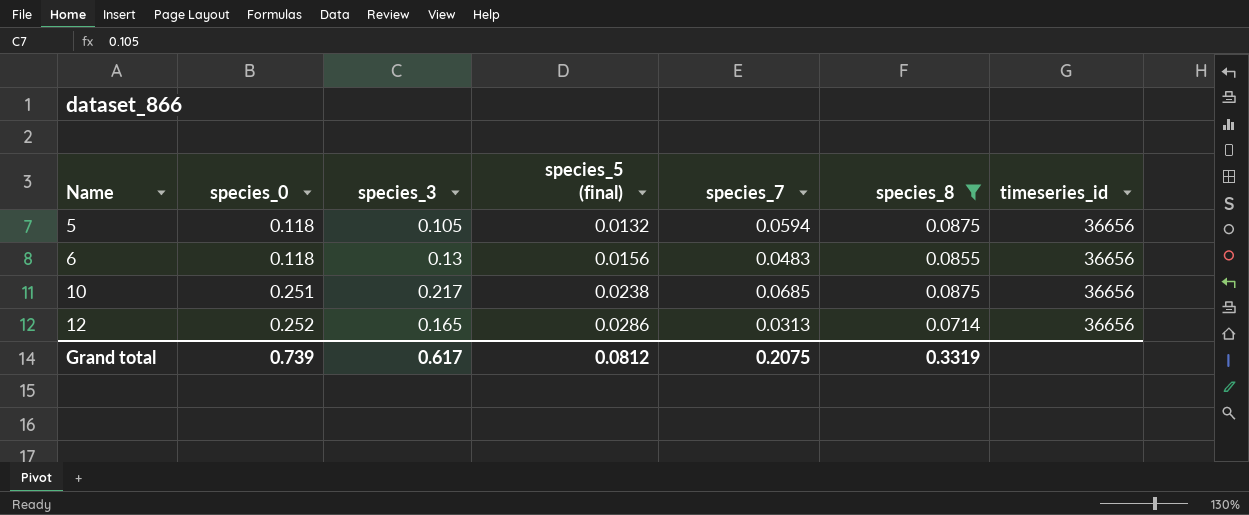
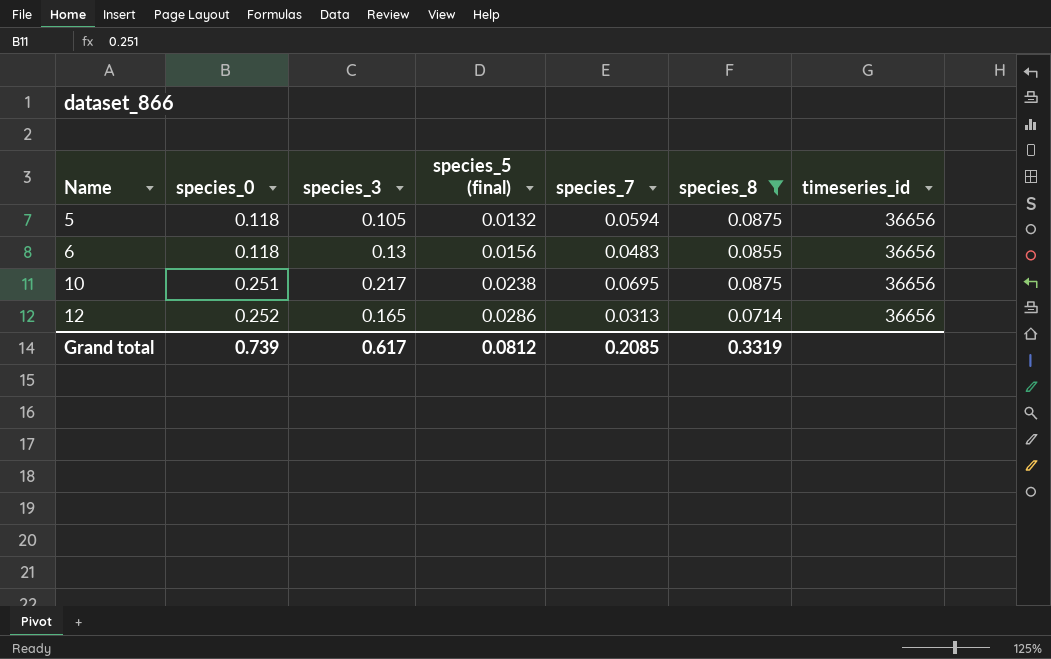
10 | species_7: 0.0685 -> 0.0695
Grand total | species_7: 0.2075 -> 0.2085

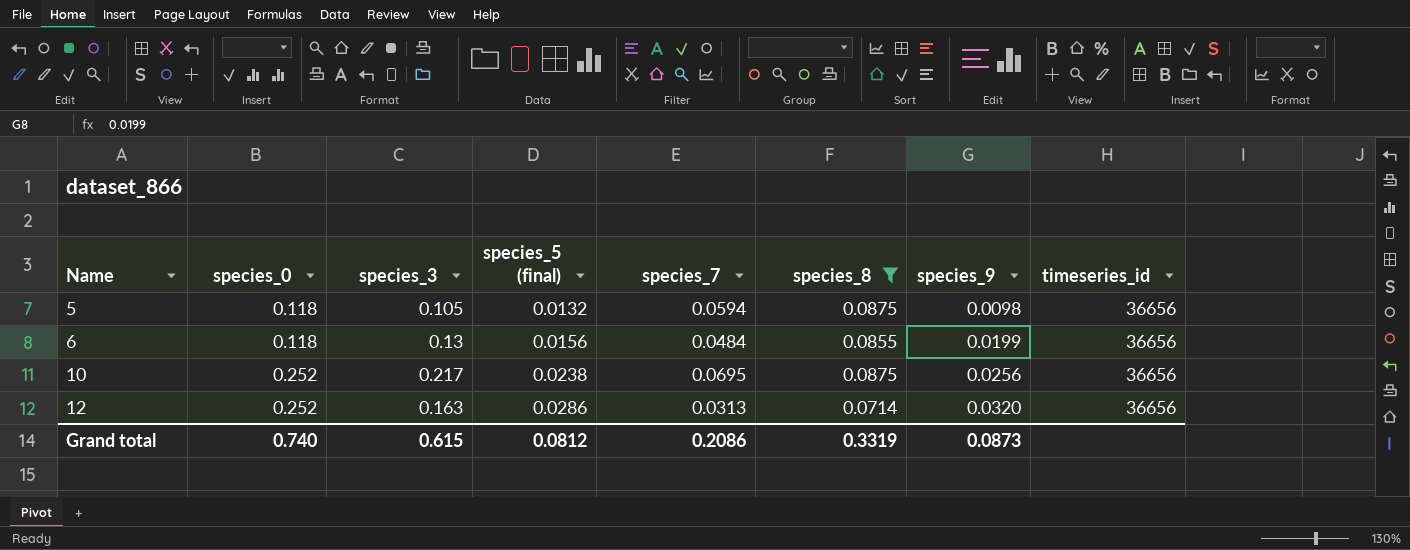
column species_9 | position: none -> 7
6 | species_7: 0.0483 -> 0.0484
10 | species_0: 0.251 -> 0.252
12 | species_3: 0.165 -> 0.163
Grand total | species_0: 0.739 -> 0.740
Grand total | species_3: 0.617 -> 0.615
Grand total | species_7: 0.2085 -> 0.2086

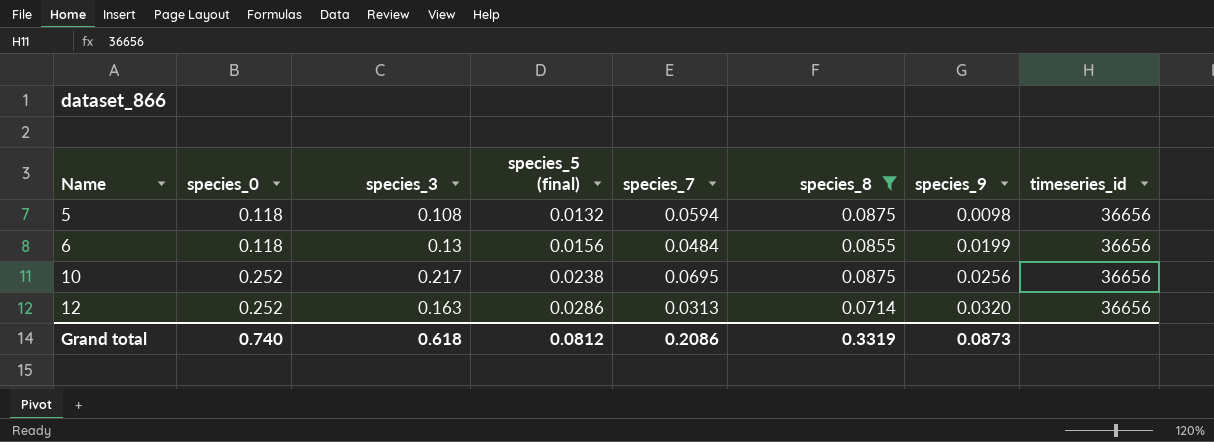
5 | species_3: 0.105 -> 0.108
Grand total | species_3: 0.615 -> 0.618

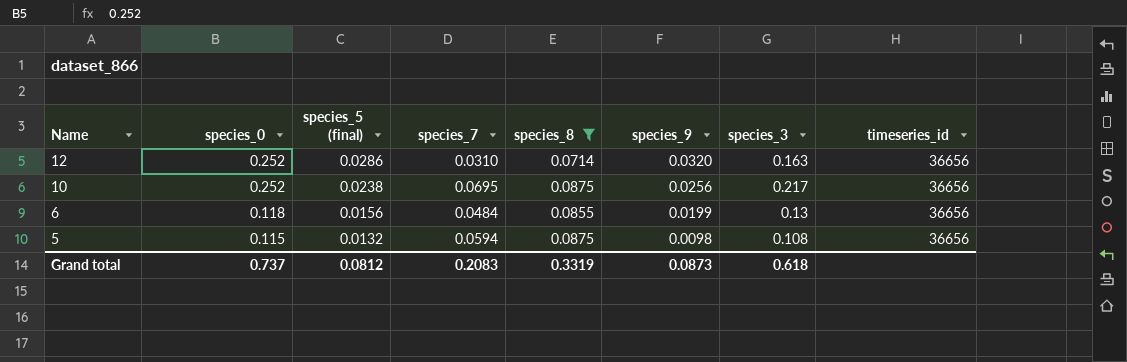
row order: Name ascending -> Name descending
column species_3 | position: 3 -> 7
12 | species_7: 0.0313 -> 0.0310
5 | species_0: 0.118 -> 0.115
Grand total | species_0: 0.740 -> 0.737
Grand total | species_7: 0.2086 -> 0.2083

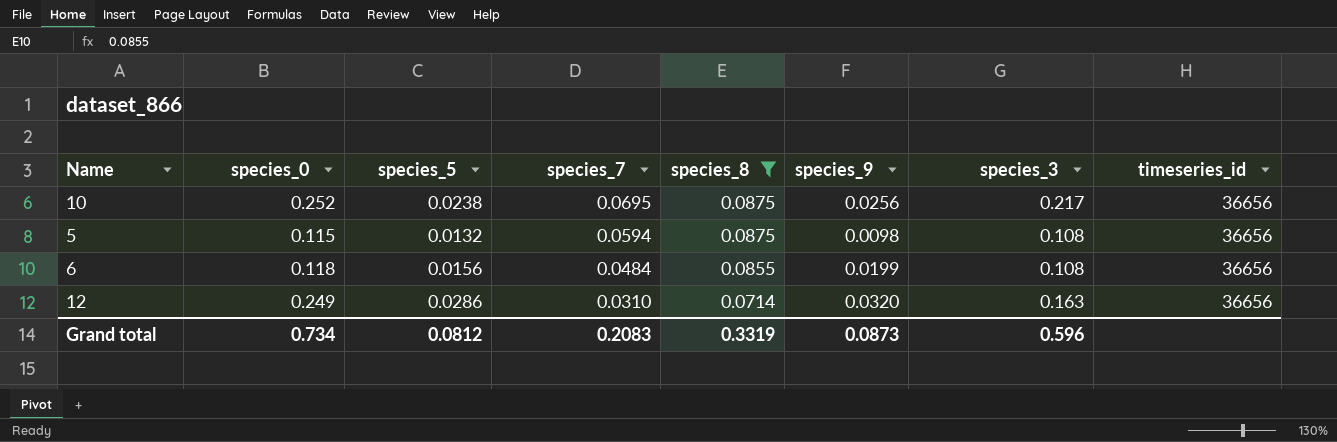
row order: Name descending -> species_7 descending
column name: species_5 (final) -> species_5
6 | species_3: 0.13 -> 0.108
12 | species_0: 0.252 -> 0.249
Grand total | species_0: 0.737 -> 0.734
Grand total | species_3: 0.618 -> 0.596

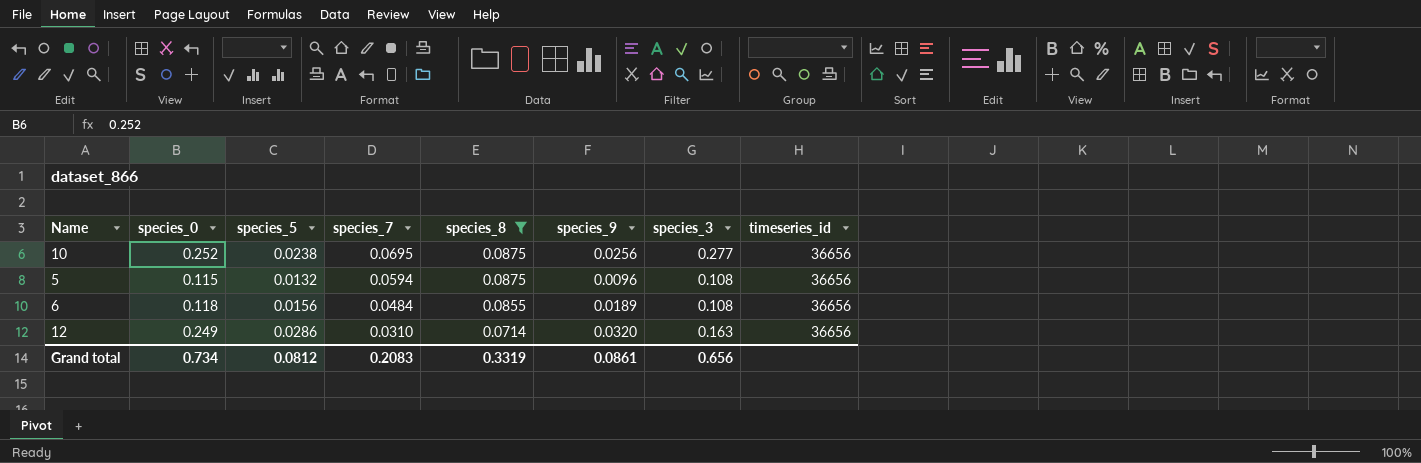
10 | species_3: 0.217 -> 0.277
5 | species_9: 0.0098 -> 0.0096
6 | species_9: 0.0199 -> 0.0189
Grand total | species_9: 0.0873 -> 0.0861
Grand total | species_3: 0.596 -> 0.656

